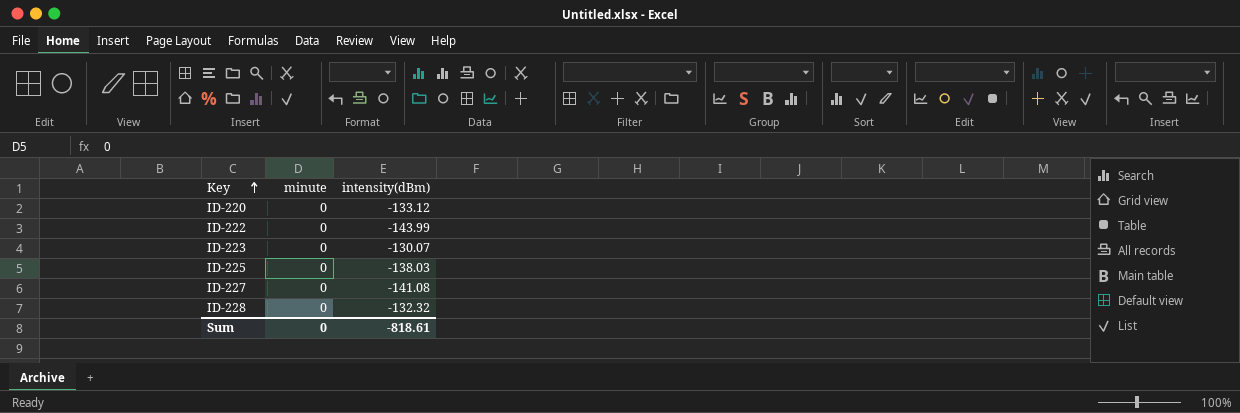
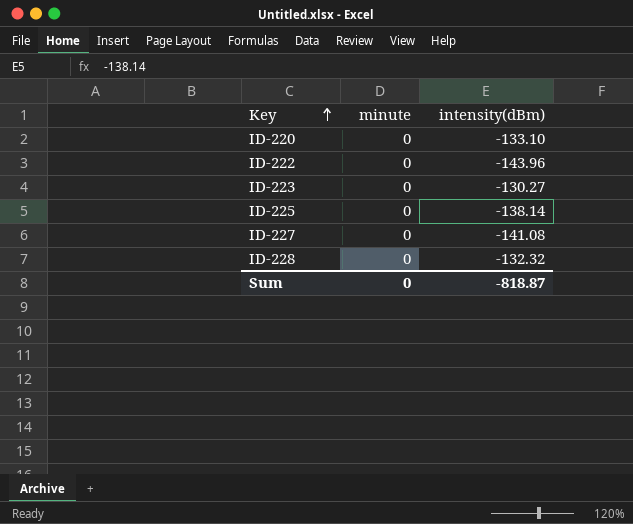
ID-220 | intensity(dBm): -133.12 -> -133.10
ID-222 | intensity(dBm): -143.99 -> -143.96
ID-223 | intensity(dBm): -130.07 -> -130.27
ID-225 | intensity(dBm): -138.03 -> -138.14
Sum | intensity(dBm): -818.61 -> -818.87

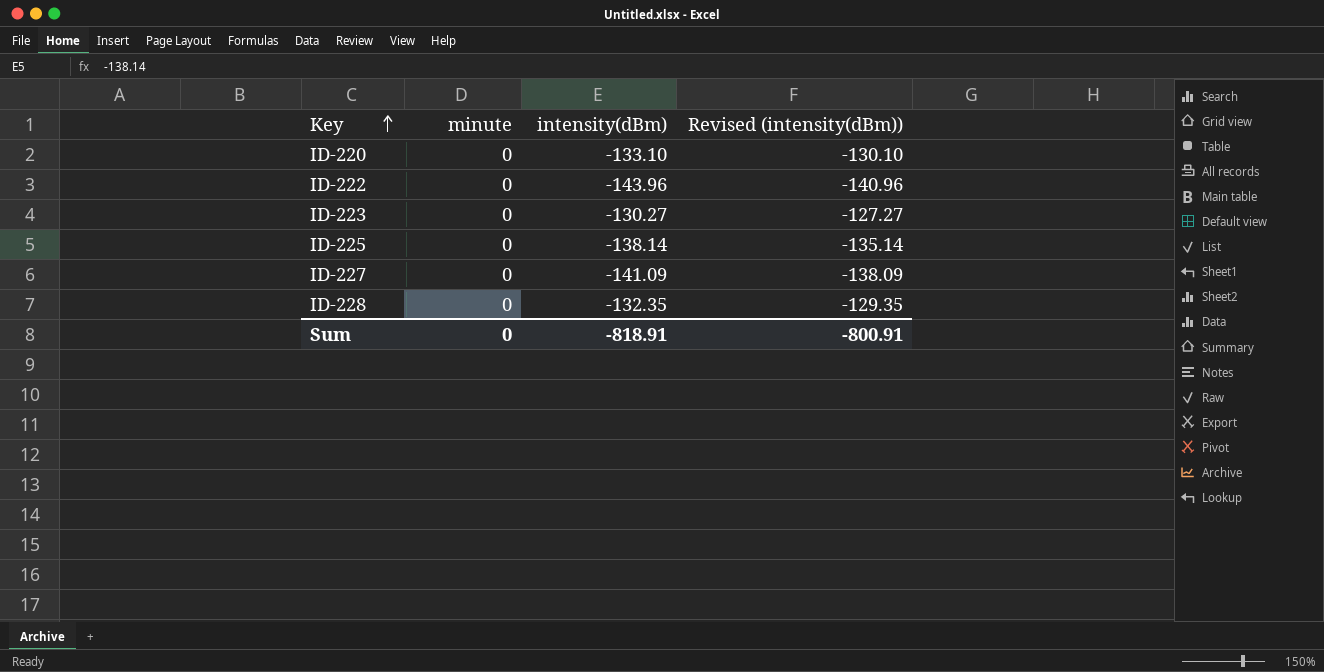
column Revised (intensity(dBm)) | formula: none -> [intensity(dBm)] + 3
ID-227 | intensity(dBm): -141.08 -> -141.09
ID-228 | intensity(dBm): -132.32 -> -132.35
Sum | intensity(dBm): -818.87 -> -818.91

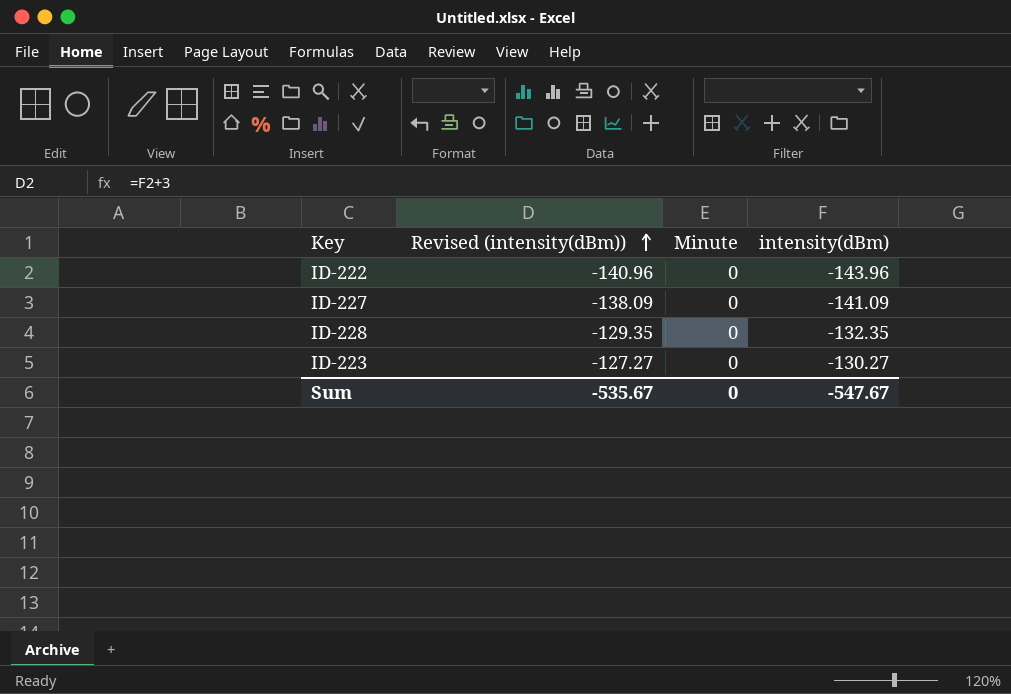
row order: Key ascending -> Revised (intensity(dBm)) ascending
column Revised (intensity(dBm)) | position: 4 -> 2
column name: minute -> Minute
row ID-220: 0 | -133.10 | -130.10 -> none
row ID-225: 0 | -138.14 | -135.14 -> none
Sum | Revised (intensity(dBm)): -800.91 -> -535.67
Sum | intensity(dBm): -818.91 -> -547.67

